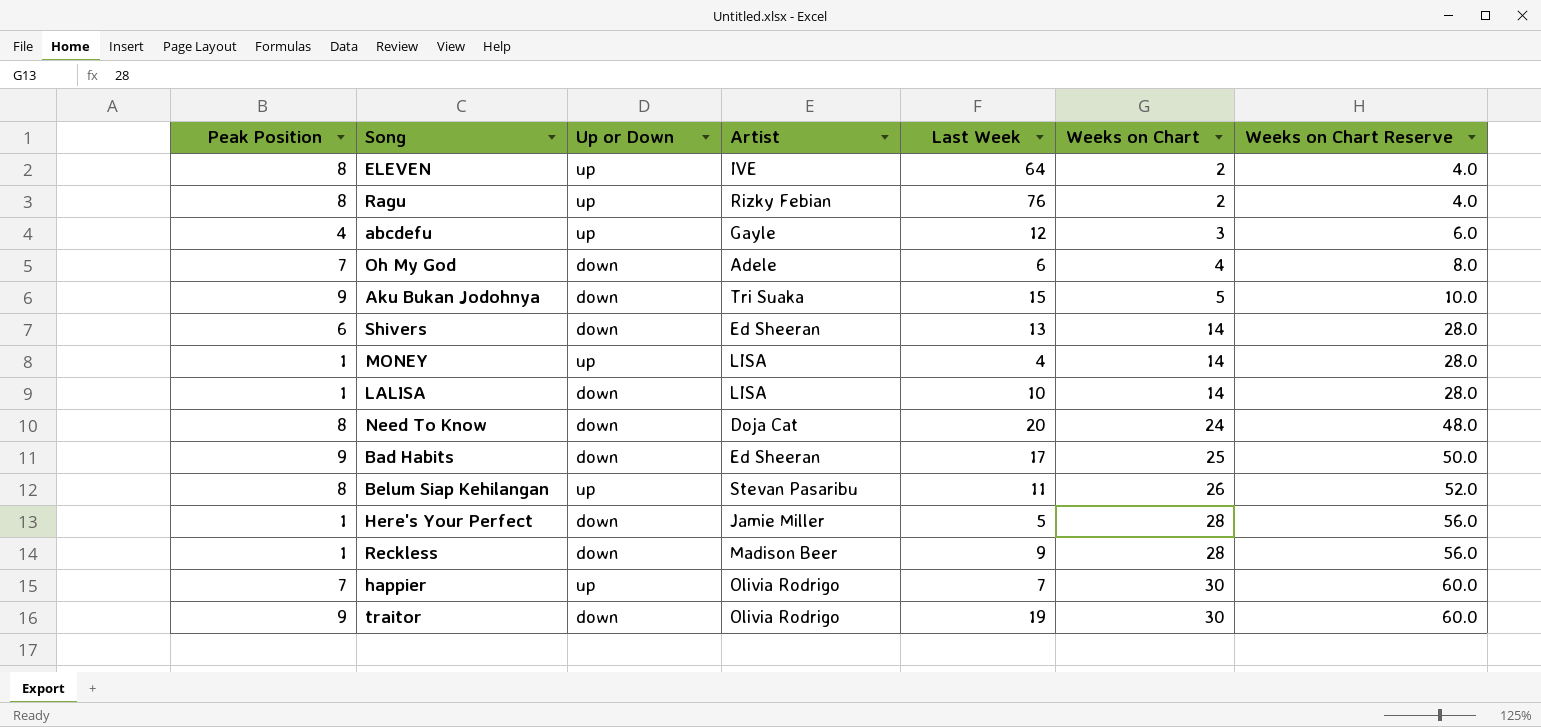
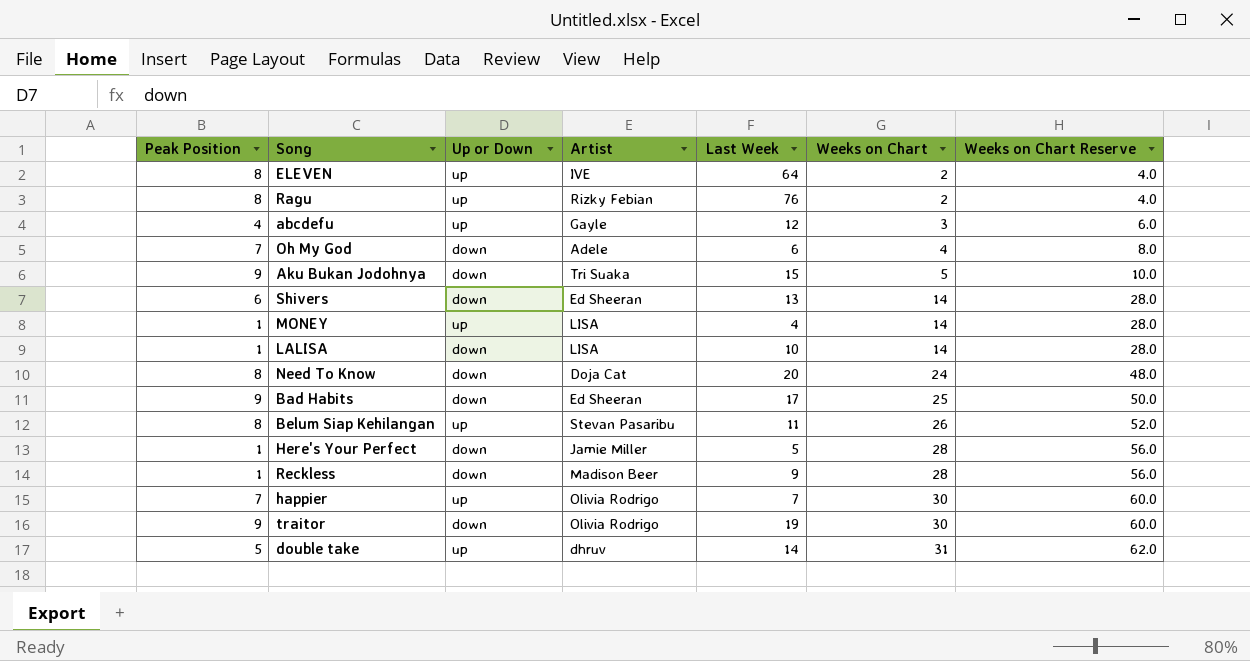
row double take: none -> 5 | up | dhruv | 14 | 31 | 62.0

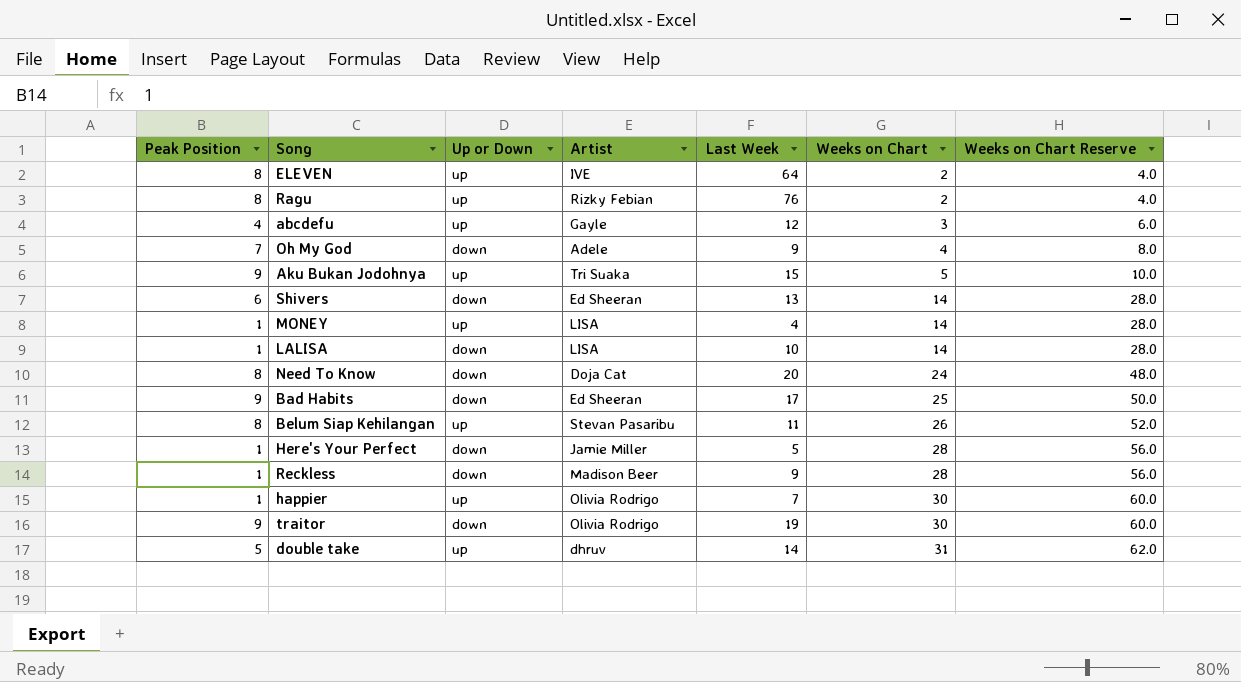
Oh My God | Last Week: 6 -> 9
Aku Bukan Jodohnya | Up or Down: down -> up
happier | Peak Position: 7 -> 1

